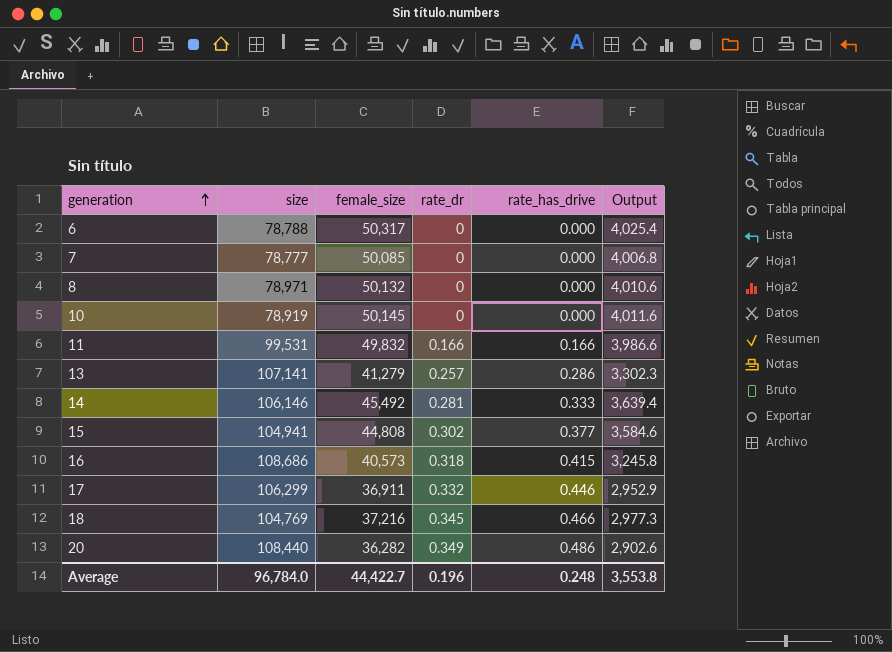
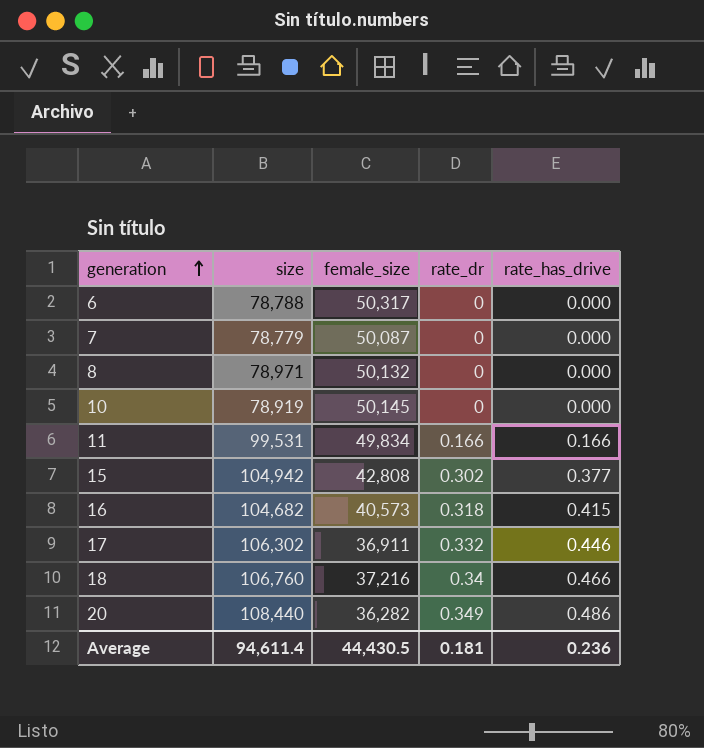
column Output | formula: [female_size] * 0.08 -> none
row 13: 107,141 | 41,279 | 0.257 | 0.286 | 3,302.3 -> none
row 14: 106,146 | 45,492 | 0.281 | 0.333 | 3,639.4 -> none
7 | size: 78,777 -> 78,779
7 | female_size: 50,085 -> 50,087
11 | female_size: 49,832 -> 49,834
15 | size: 104,941 -> 104,942
15 | female_size: 44,808 -> 42,808
16 | size: 108,686 -> 104,682
17 | size: 106,299 -> 106,302
18 | size: 104,769 -> 106,760
18 | rate_dr: 0.345 -> 0.34
Average | size: 96,784.0 -> 94,611.4
Average | female_size: 44,422.7 -> 44,430.5
Average | rate_dr: 0.196 -> 0.181
Average | rate_has_drive: 0.248 -> 0.236

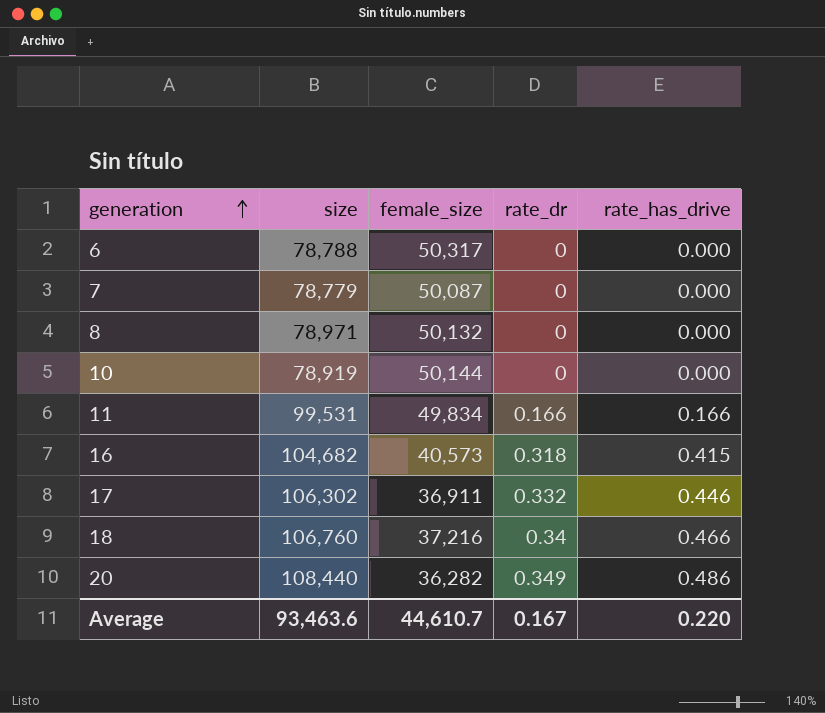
row 15: 104,942 | 42,808 | 0.302 | 0.377 -> none
10 | female_size: 50,145 -> 50,144
Average | size: 94,611.4 -> 93,463.6
Average | female_size: 44,430.5 -> 44,610.7
Average | rate_dr: 0.181 -> 0.167
Average | rate_has_drive: 0.236 -> 0.220

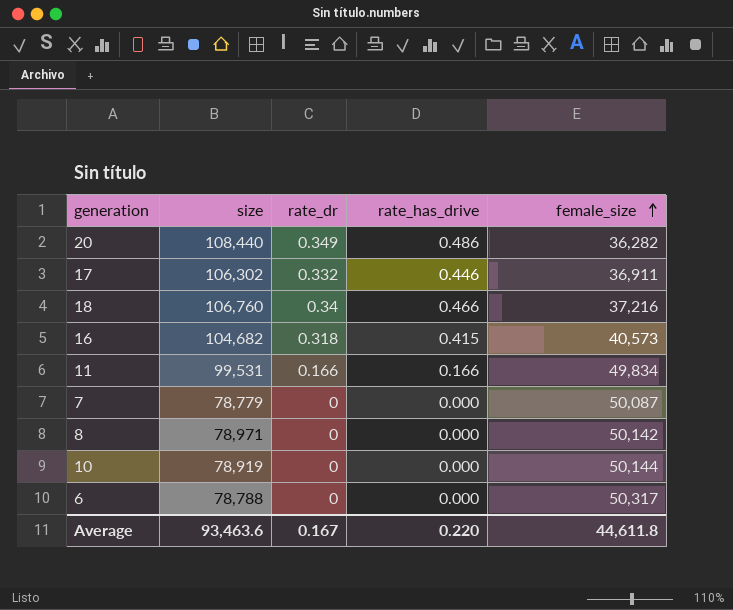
row order: generation ascending -> female_size ascending
column female_size | position: 3 -> 5
8 | female_size: 50,132 -> 50,142
Average | female_size: 44,610.7 -> 44,611.8

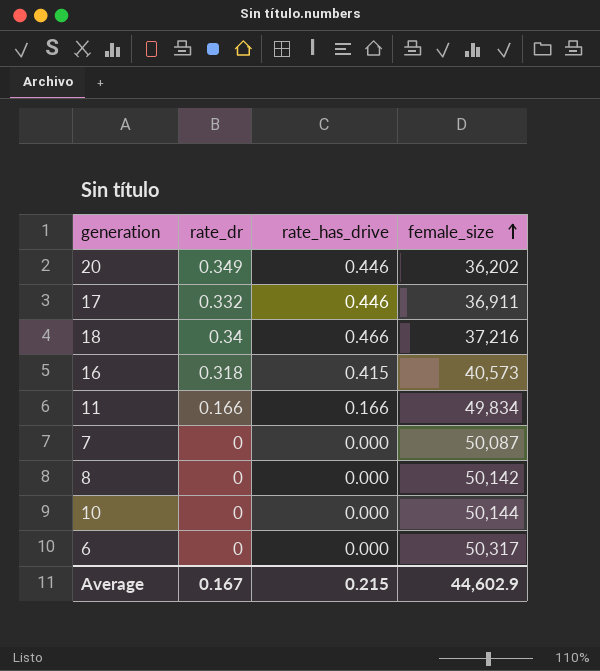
column size | position: 2 -> none
20 | rate_has_drive: 0.486 -> 0.446
20 | female_size: 36,282 -> 36,202
Average | rate_has_drive: 0.220 -> 0.215
Average | female_size: 44,611.8 -> 44,602.9

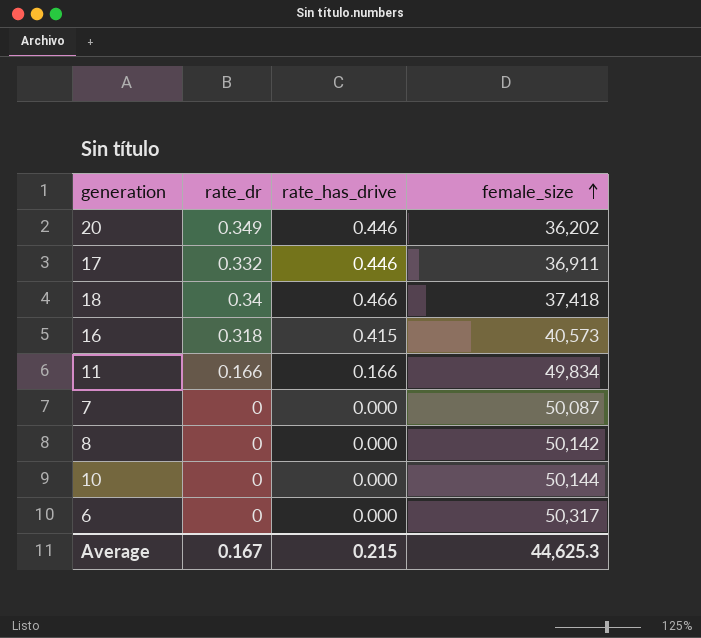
18 | female_size: 37,216 -> 37,418
Average | female_size: 44,602.9 -> 44,625.3

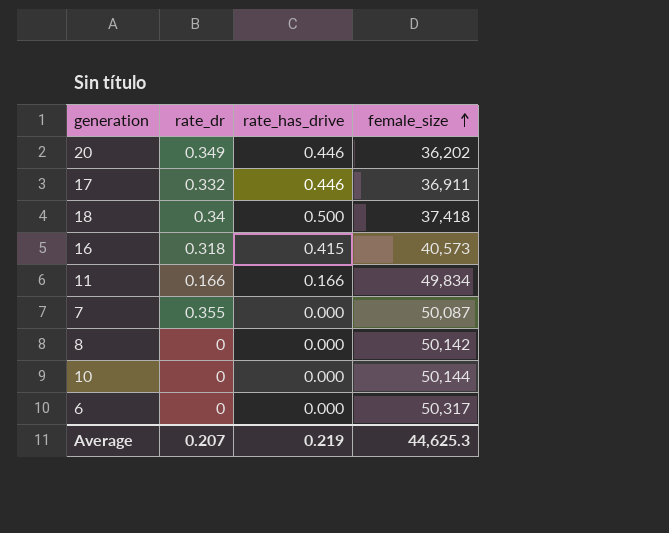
18 | rate_has_drive: 0.466 -> 0.500
7 | rate_dr: 0 -> 0.355
Average | rate_dr: 0.167 -> 0.207
Average | rate_has_drive: 0.215 -> 0.219

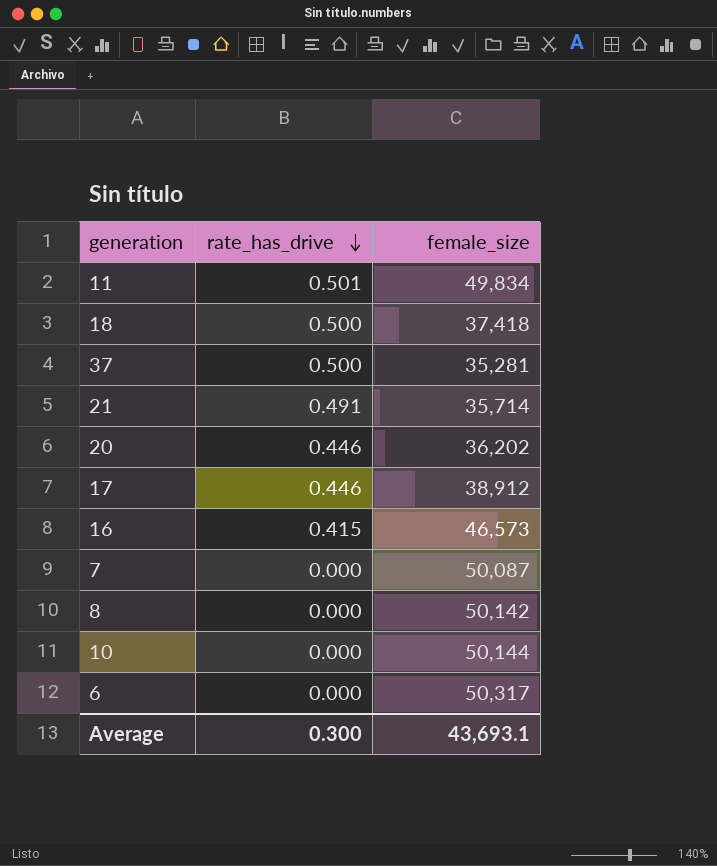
row order: female_size ascending -> rate_has_drive descending
column rate_dr | position: 2 -> none
11 | rate_has_drive: 0.166 -> 0.501
row 37: none -> 0.500 | 35,281
row 21: none -> 0.491 | 35,714
17 | female_size: 36,911 -> 38,912
16 | female_size: 40,573 -> 46,573
Average | rate_has_drive: 0.219 -> 0.300
Average | female_size: 44,625.3 -> 43,693.1

